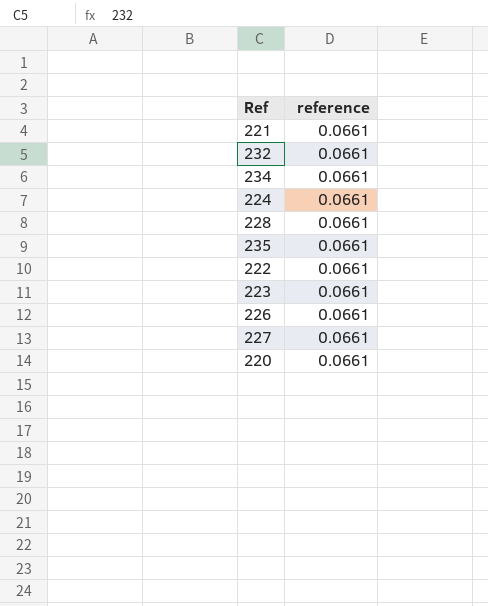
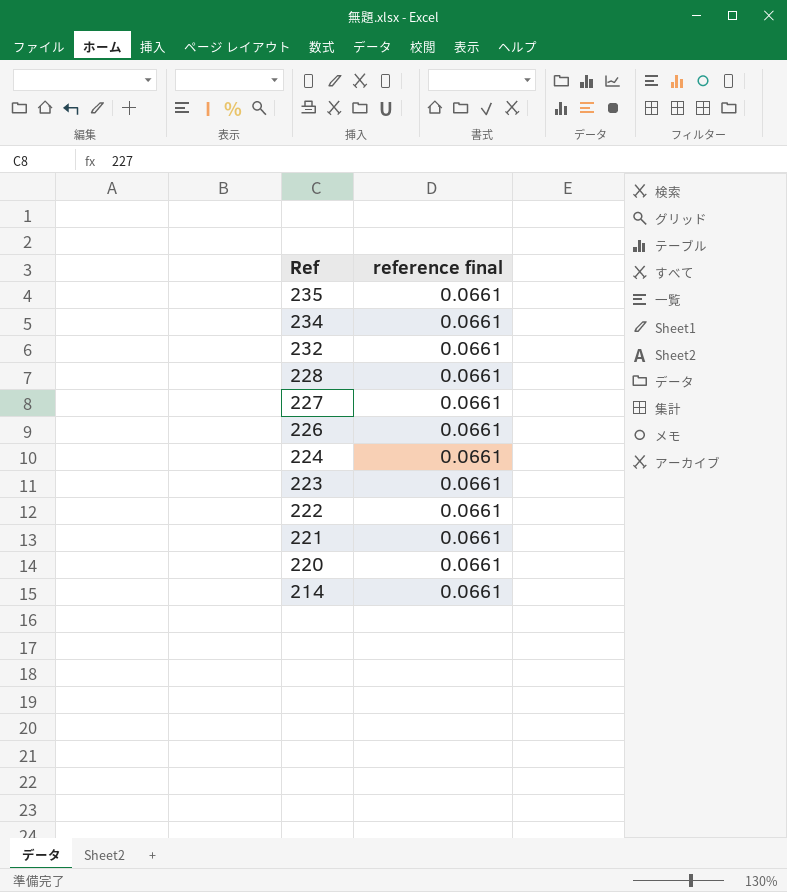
row order: none -> Ref descending
column name: reference -> reference final
row 214: none -> 0.0661

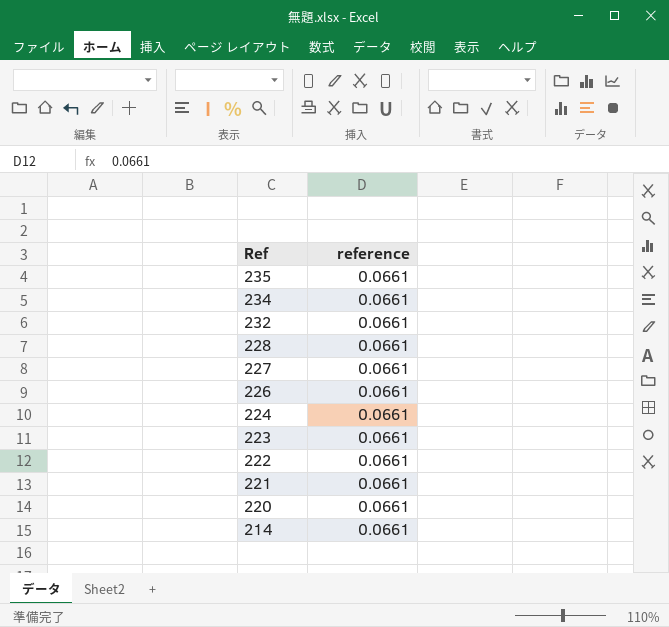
column name: reference final -> reference

